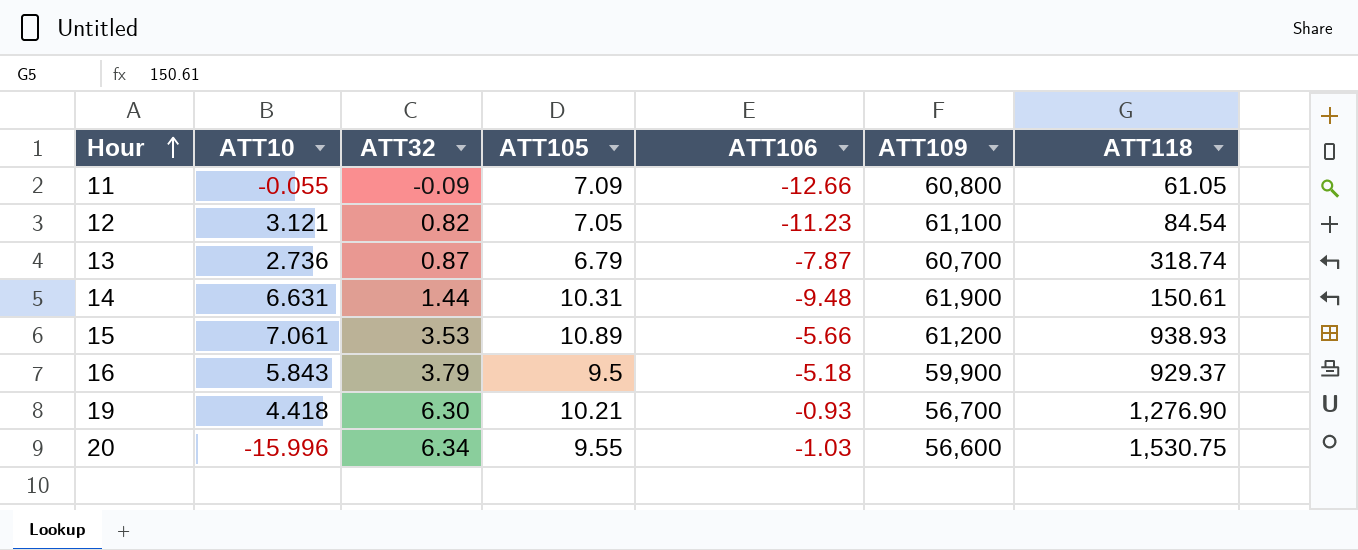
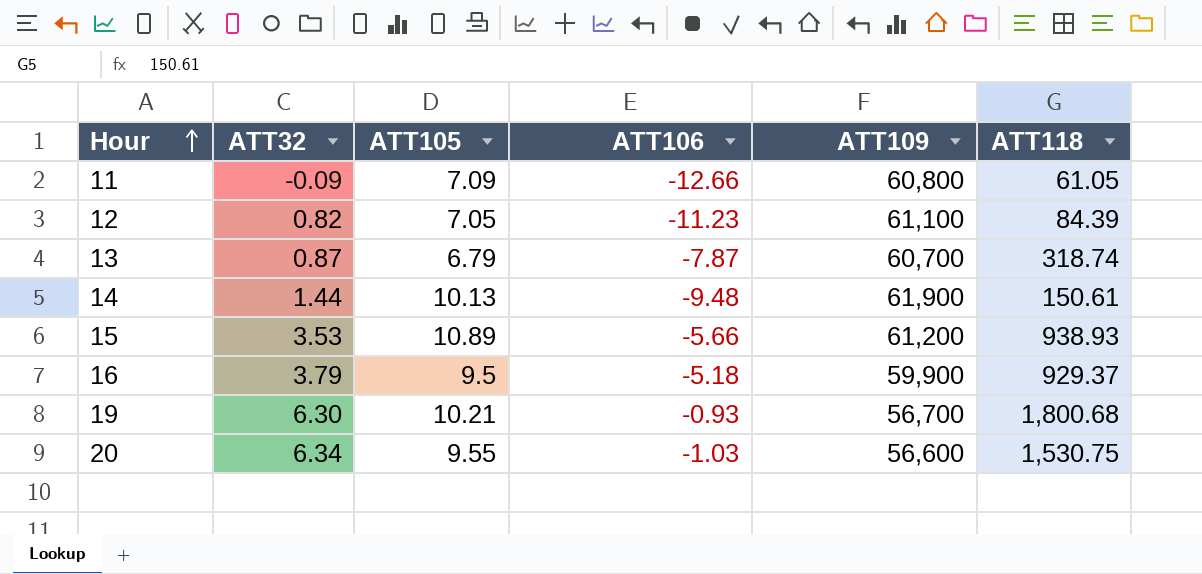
column ATT10 | position: 2 -> none
12 | ATT118: 84.54 -> 84.39
14 | ATT105: 10.31 -> 10.13
19 | ATT118: 1,276.90 -> 1,800.68

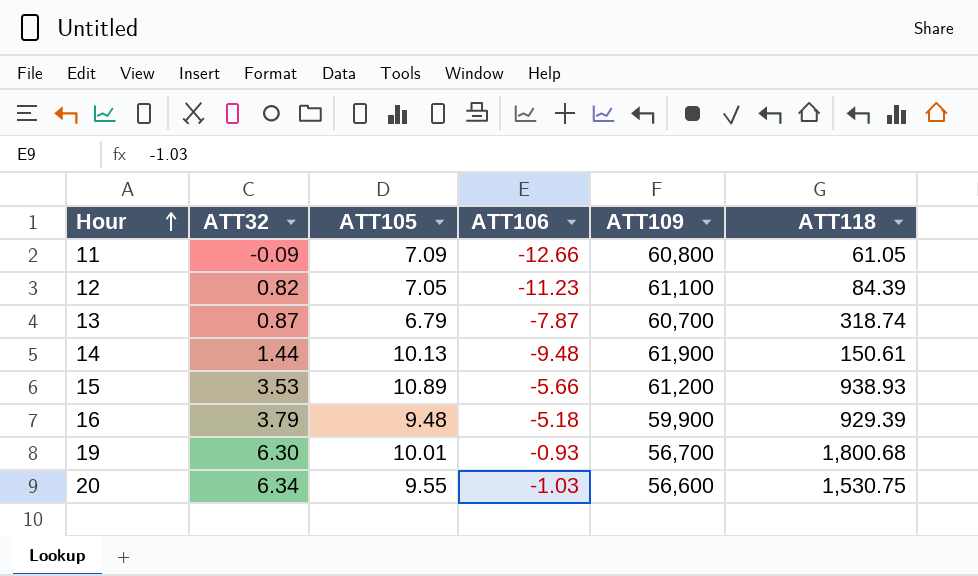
16 | ATT105: 9.5 -> 9.48
16 | ATT118: 929.37 -> 929.39
19 | ATT105: 10.21 -> 10.01

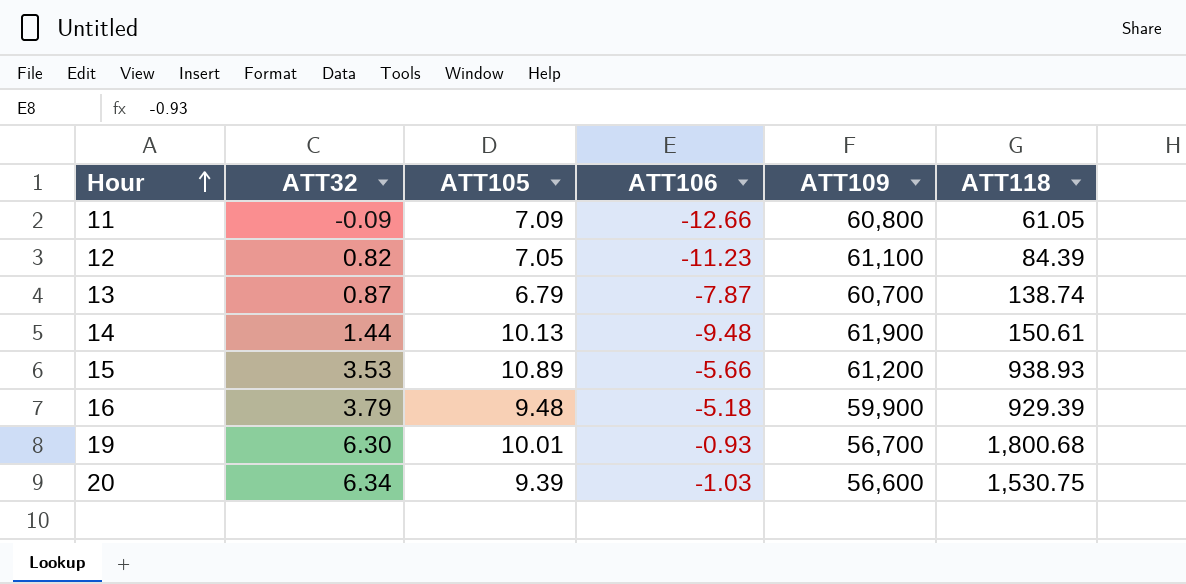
13 | ATT118: 318.74 -> 138.74
20 | ATT105: 9.55 -> 9.39

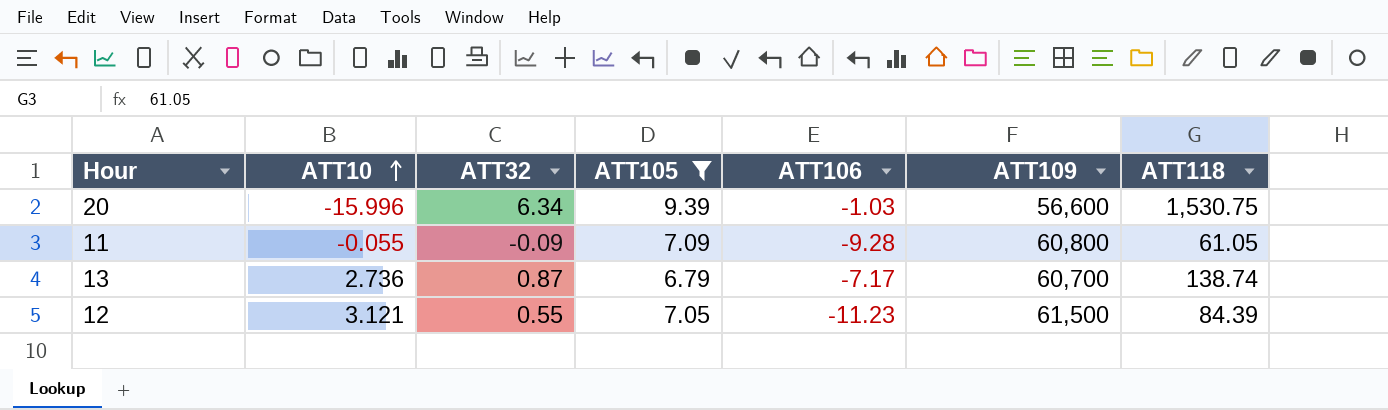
filter: none -> ATT105 <= 9.39
row order: Hour ascending -> ATT10 ascending
column ATT10 | position: none -> 2
11 | ATT106: -12.66 -> -9.28
13 | ATT106: -7.87 -> -7.17
12 | ATT32: 0.82 -> 0.55
12 | ATT109: 61,100 -> 61,500

